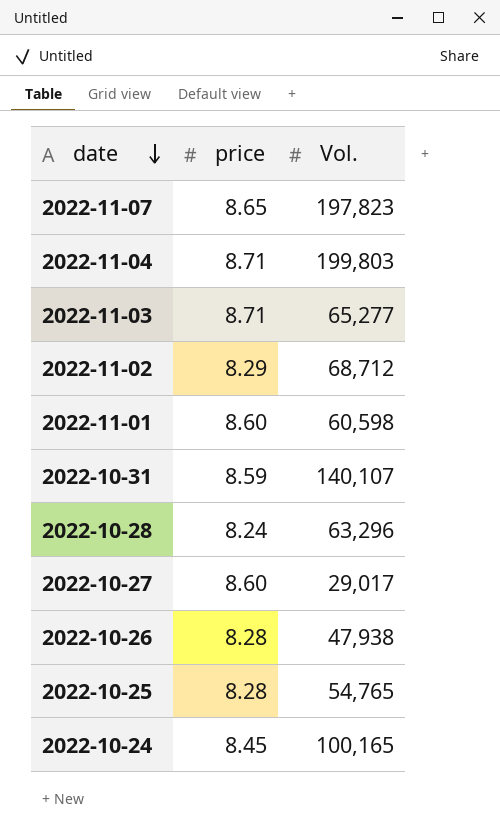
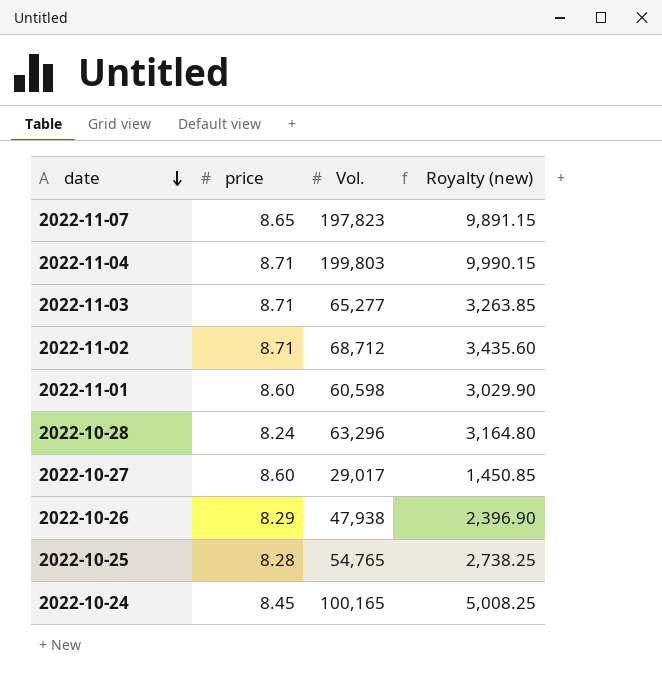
column Royalty (new) | formula: none -> [Vol.] * 0.05
row 2022-10-31: 8.59 | 140,107 -> none
2022-11-02 | price: 8.29 -> 8.71
2022-10-26 | price: 8.28 -> 8.29

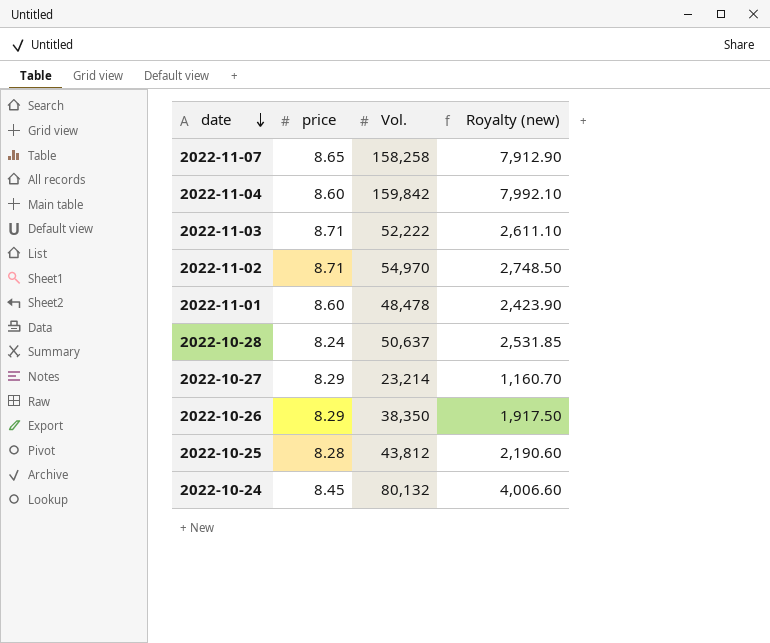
2022-11-07 | Vol.: 197,823 -> 158,258
2022-11-07 | Royalty (new): 9,891.15 -> 7,912.90
2022-11-04 | price: 8.71 -> 8.60
2022-11-04 | Vol.: 199,803 -> 159,842
2022-11-04 | Royalty (new): 9,990.15 -> 7,992.10
2022-11-03 | Vol.: 65,277 -> 52,222
2022-11-03 | Royalty (new): 3,263.85 -> 2,611.10
2022-11-02 | Vol.: 68,712 -> 54,970
2022-11-02 | Royalty (new): 3,435.60 -> 2,748.50
2022-11-01 | Vol.: 60,598 -> 48,478
2022-11-01 | Royalty (new): 3,029.90 -> 2,423.90
2022-10-28 | Vol.: 63,296 -> 50,637
2022-10-28 | Royalty (new): 3,164.80 -> 2,531.85
2022-10-27 | price: 8.60 -> 8.29
2022-10-27 | Vol.: 29,017 -> 23,214
2022-10-27 | Royalty (new): 1,450.85 -> 1,160.70
2022-10-26 | Vol.: 47,938 -> 38,350
2022-10-26 | Royalty (new): 2,396.90 -> 1,917.50
2022-10-25 | Vol.: 54,765 -> 43,812
2022-10-25 | Royalty (new): 2,738.25 -> 2,190.60
2022-10-24 | Vol.: 100,165 -> 80,132
2022-10-24 | Royalty (new): 5,008.25 -> 4,006.60

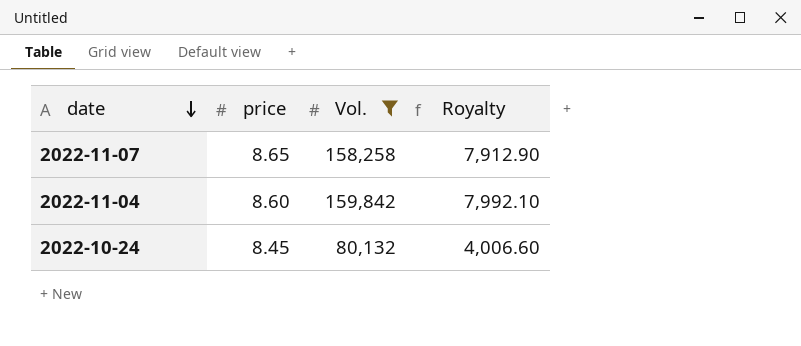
filter: none -> Vol. >= 80,132
column name: Royalty (new) -> Royalty

